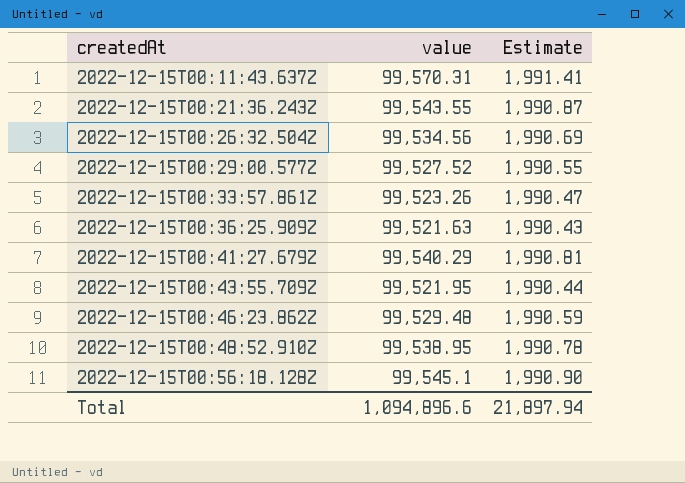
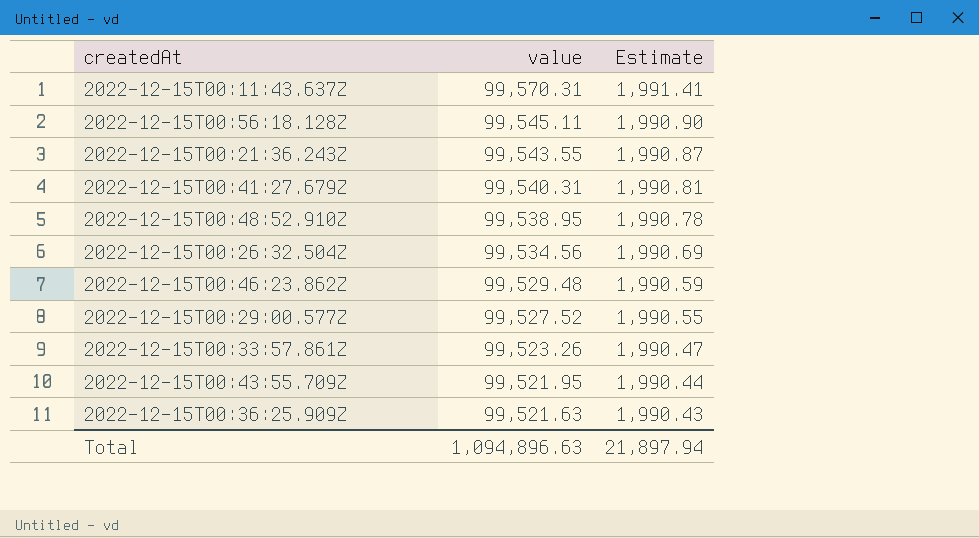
row order: createdAt ascending -> value descending
2022-12-15T00:56:18.128Z | value: 99,545.1 -> 99,545.11
2022-12-15T00:41:27.679Z | value: 99,540.29 -> 99,540.31
Total | value: 1,094,896.6 -> 1,094,896.63

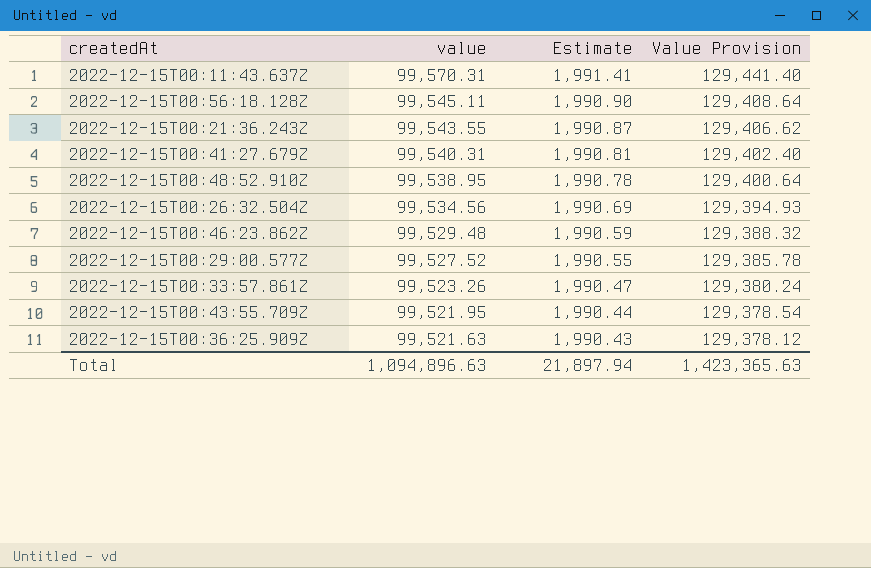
column Value Provision | formula: none -> [value] * 1.3

